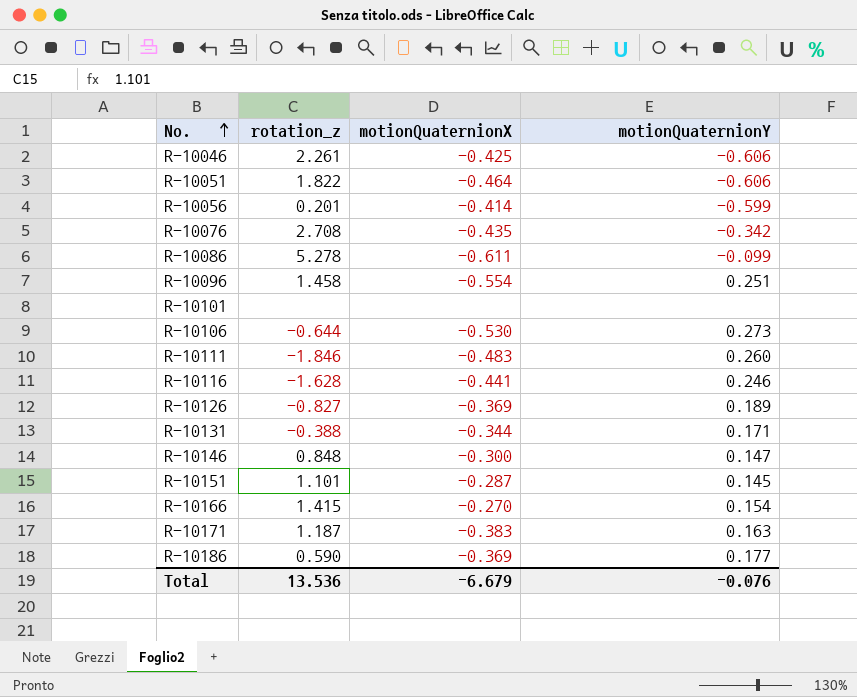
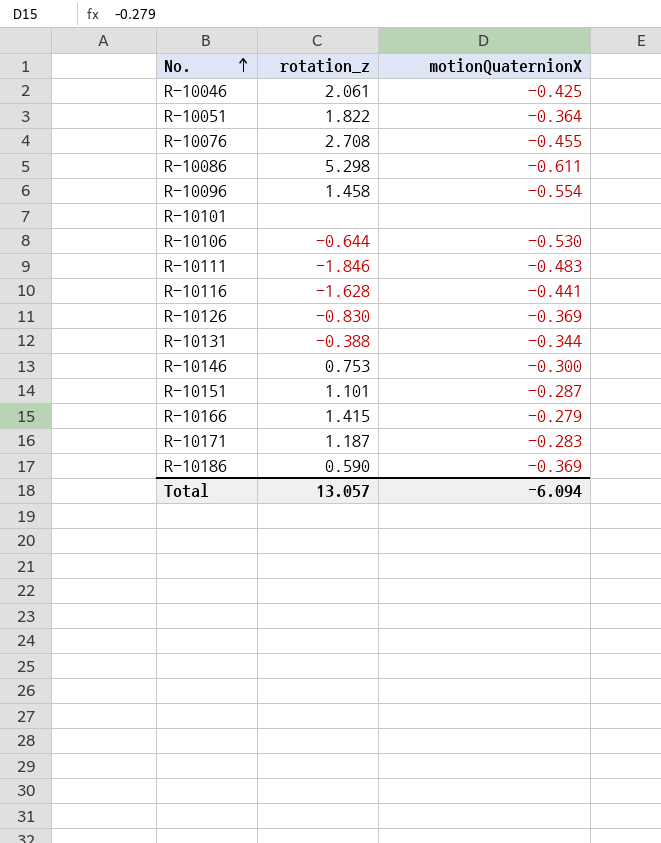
column motionQuaternionY | position: 4 -> none
row R-10056: 0.201 | -0.414 | -0.599 -> none
R-10046 | rotation_z: 2.261 -> 2.061
R-10051 | motionQuaternionX: -0.464 -> -0.364
R-10076 | motionQuaternionX: -0.435 -> -0.455
R-10086 | rotation_z: 5.278 -> 5.298
R-10126 | rotation_z: -0.827 -> -0.830
R-10146 | rotation_z: 0.848 -> 0.753
R-10166 | motionQuaternionX: -0.270 -> -0.279
R-10171 | motionQuaternionX: -0.383 -> -0.283
Total | rotation_z: 13.536 -> 13.057
Total | motionQuaternionX: -6.679 -> -6.094

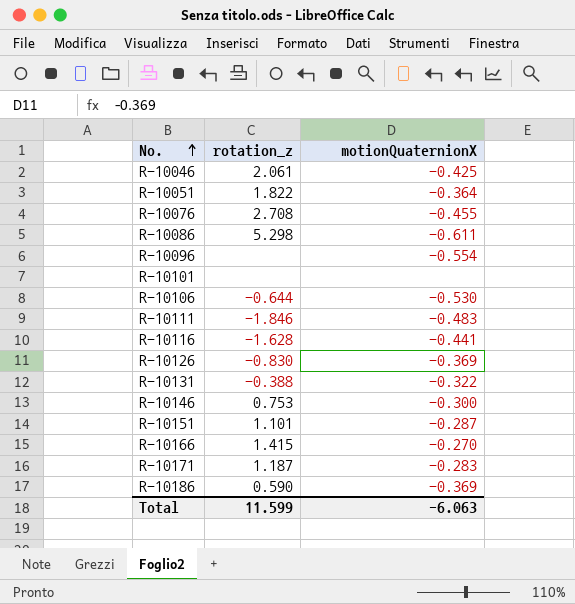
R-10096 | rotation_z: 1.458 -> none
R-10131 | motionQuaternionX: -0.344 -> -0.322
R-10166 | motionQuaternionX: -0.279 -> -0.270
Total | rotation_z: 13.057 -> 11.599
Total | motionQuaternionX: -6.094 -> -6.063

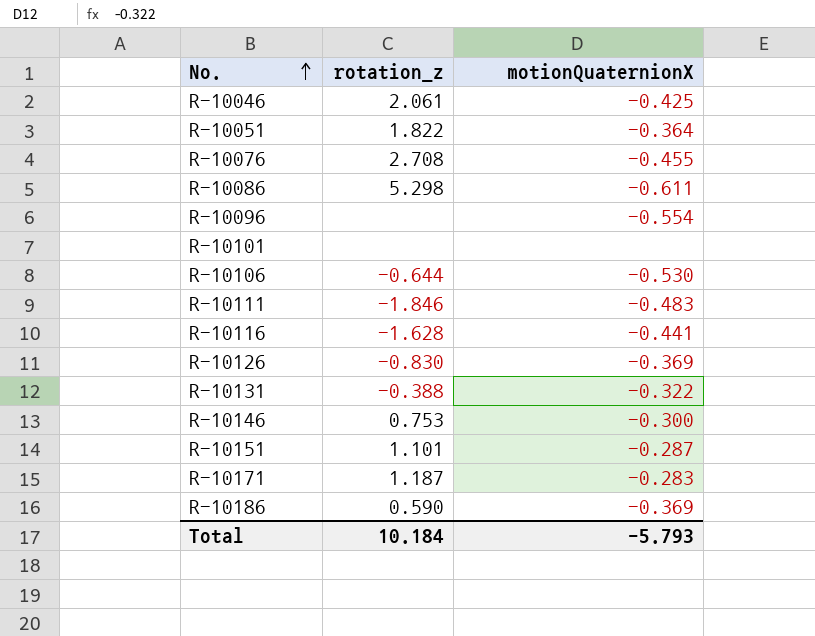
row R-10166: 1.415 | -0.270 -> none
Total | rotation_z: 11.599 -> 10.184
Total | motionQuaternionX: -6.063 -> -5.793

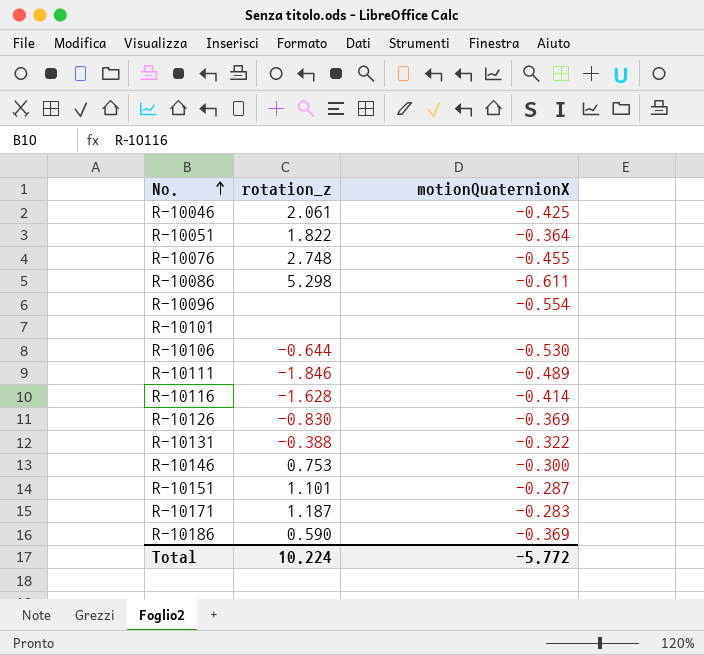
R-10076 | rotation_z: 2.708 -> 2.748
R-10111 | motionQuaternionX: -0.483 -> -0.489
R-10116 | motionQuaternionX: -0.441 -> -0.414
Total | rotation_z: 10.184 -> 10.224
Total | motionQuaternionX: -5.793 -> -5.772

